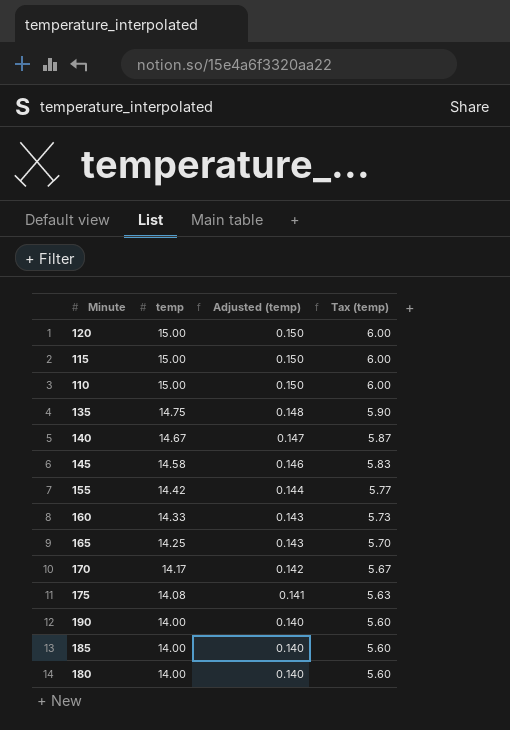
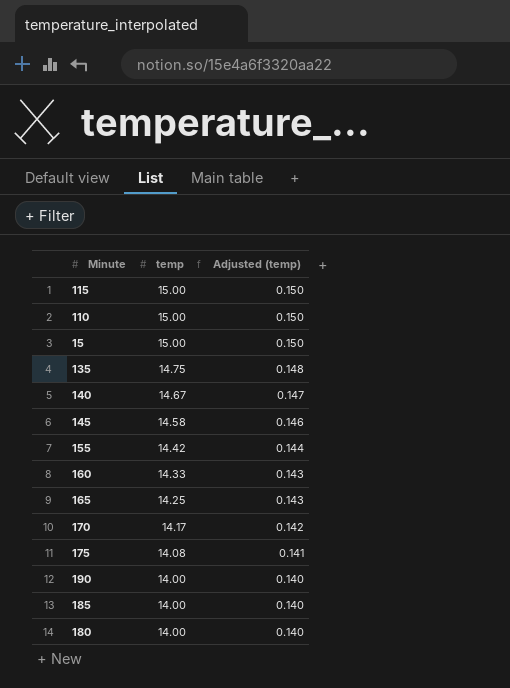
column Tax (temp) | formula: [temp] * 0.4 -> none
row 120: 15.00 | 0.150 | 6.00 -> none
row 15: none -> 15.00 | 0.150

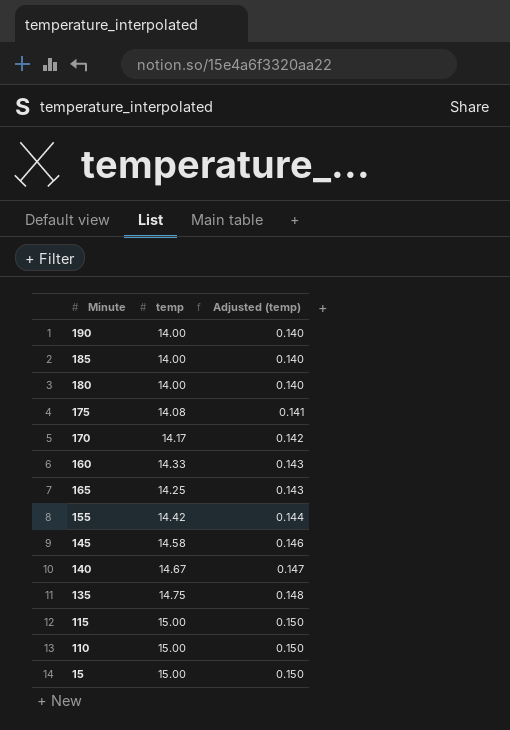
row order: temp descending -> Adjusted (temp) ascending

